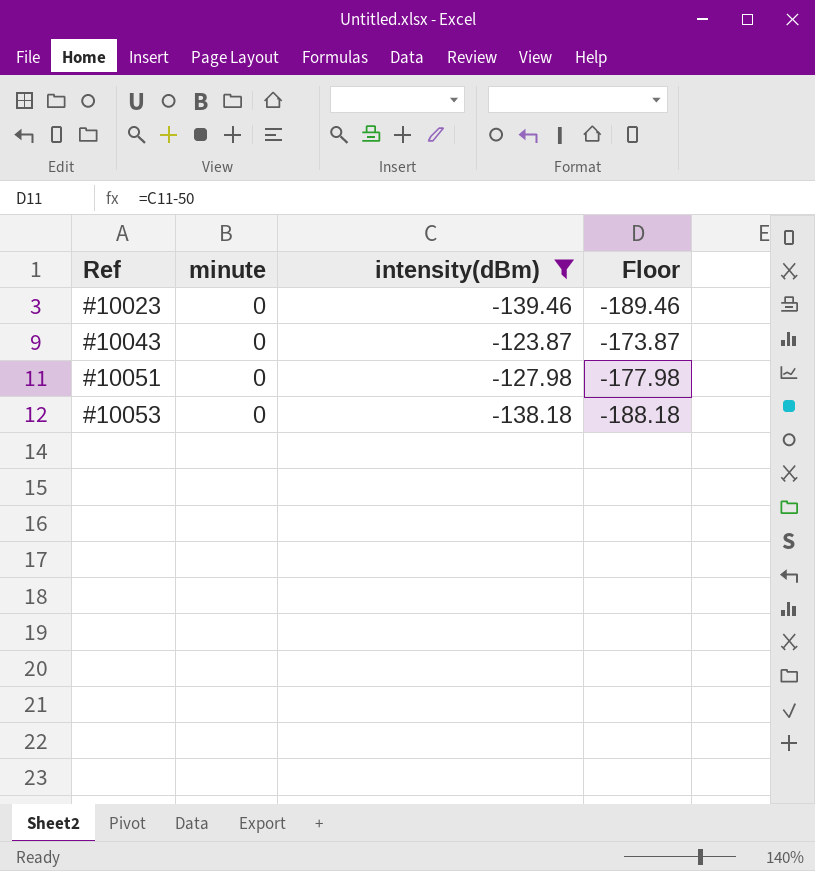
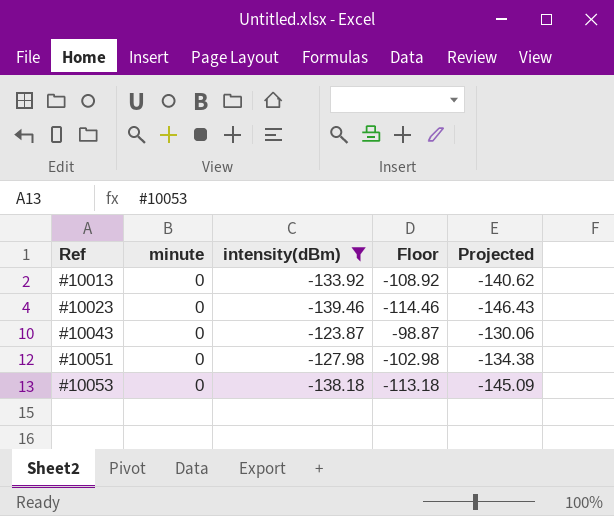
column Floor | formula: [intensity(dBm)] - 50 -> [intensity(dBm)] + 25
column Projected | formula: none -> [intensity(dBm)] * 1.05
row #10013: none -> 0 | -133.92 | -108.92 | -140.62

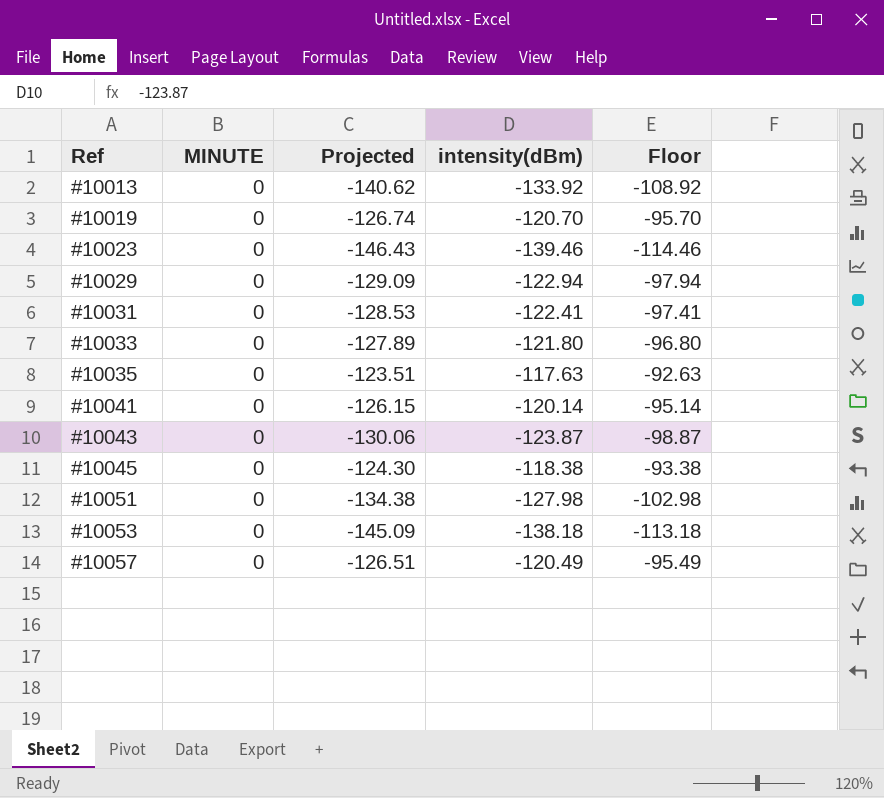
filter: intensity(dBm) <= -123.87 -> none
column name: minute -> MINUTE
column Projected | position: 5 -> 3

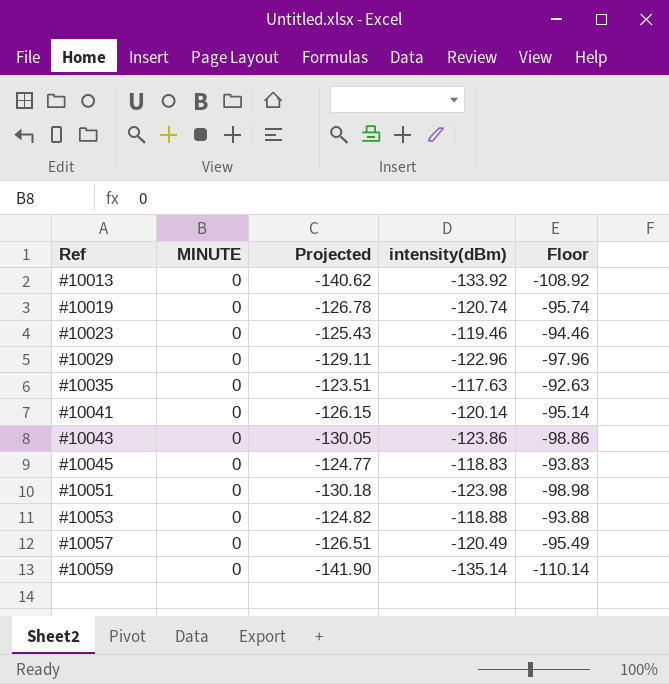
row #10031: 0 | -128.53 | -122.41 | -97.41 -> none
row #10033: 0 | -127.89 | -121.80 | -96.80 -> none
#10019 | Projected: -126.74 -> -126.78
#10019 | intensity(dBm): -120.70 -> -120.74
#10019 | Floor: -95.70 -> -95.74
#10023 | Projected: -146.43 -> -125.43
#10023 | intensity(dBm): -139.46 -> -119.46
#10023 | Floor: -114.46 -> -94.46
#10029 | Projected: -129.09 -> -129.11
#10029 | intensity(dBm): -122.94 -> -122.96
#10029 | Floor: -97.94 -> -97.96
#10043 | Projected: -130.06 -> -130.05
#10043 | intensity(dBm): -123.87 -> -123.86
#10043 | Floor: -98.87 -> -98.86
#10045 | Projected: -124.30 -> -124.77
#10045 | intensity(dBm): -118.38 -> -118.83
#10045 | Floor: -93.38 -> -93.83
#10051 | Projected: -134.38 -> -130.18
#10051 | intensity(dBm): -127.98 -> -123.98
#10051 | Floor: -102.98 -> -98.98
#10053 | Projected: -145.09 -> -124.82
#10053 | intensity(dBm): -138.18 -> -118.88
#10053 | Floor: -113.18 -> -93.88
row #10059: none -> 0 | -141.90 | -135.14 | -110.14

